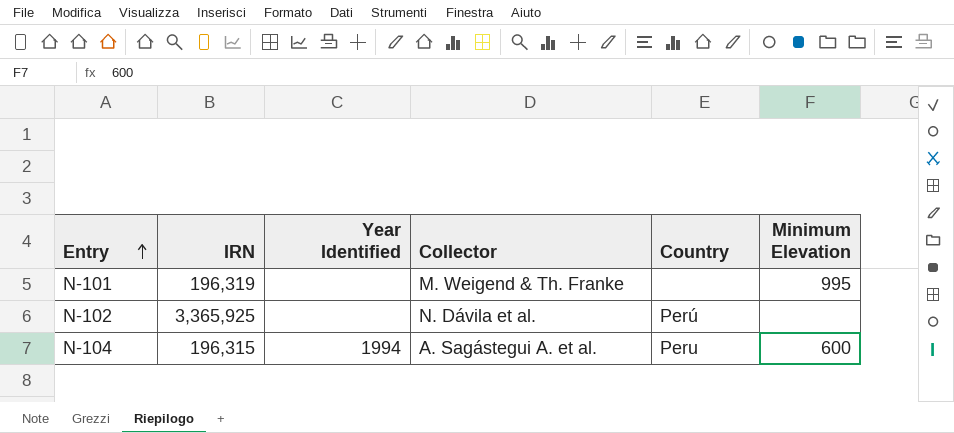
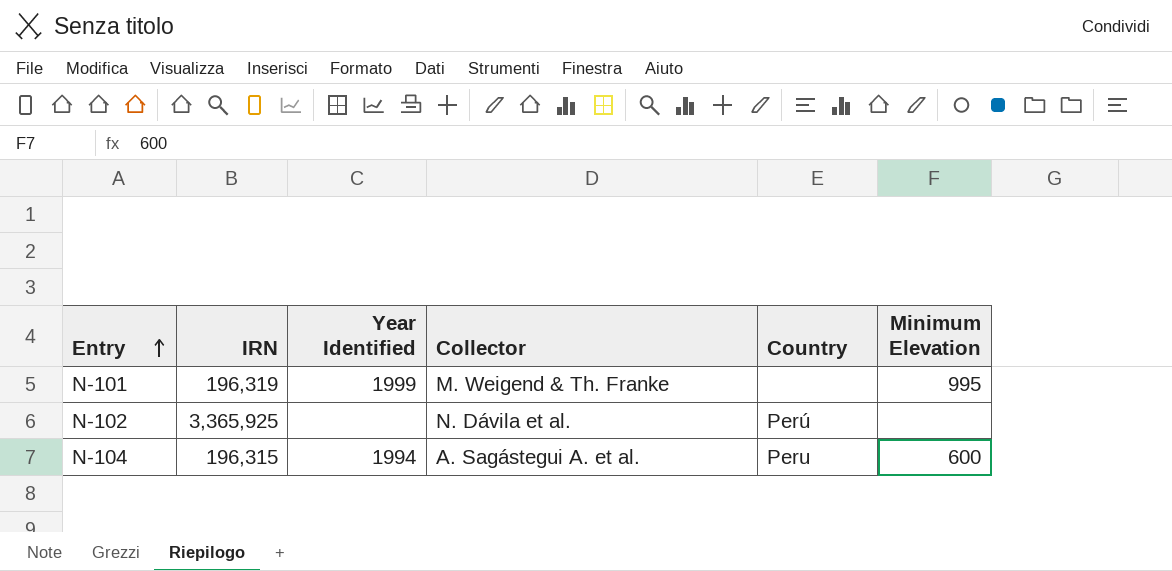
N-101 | Year Identified: none -> 1999

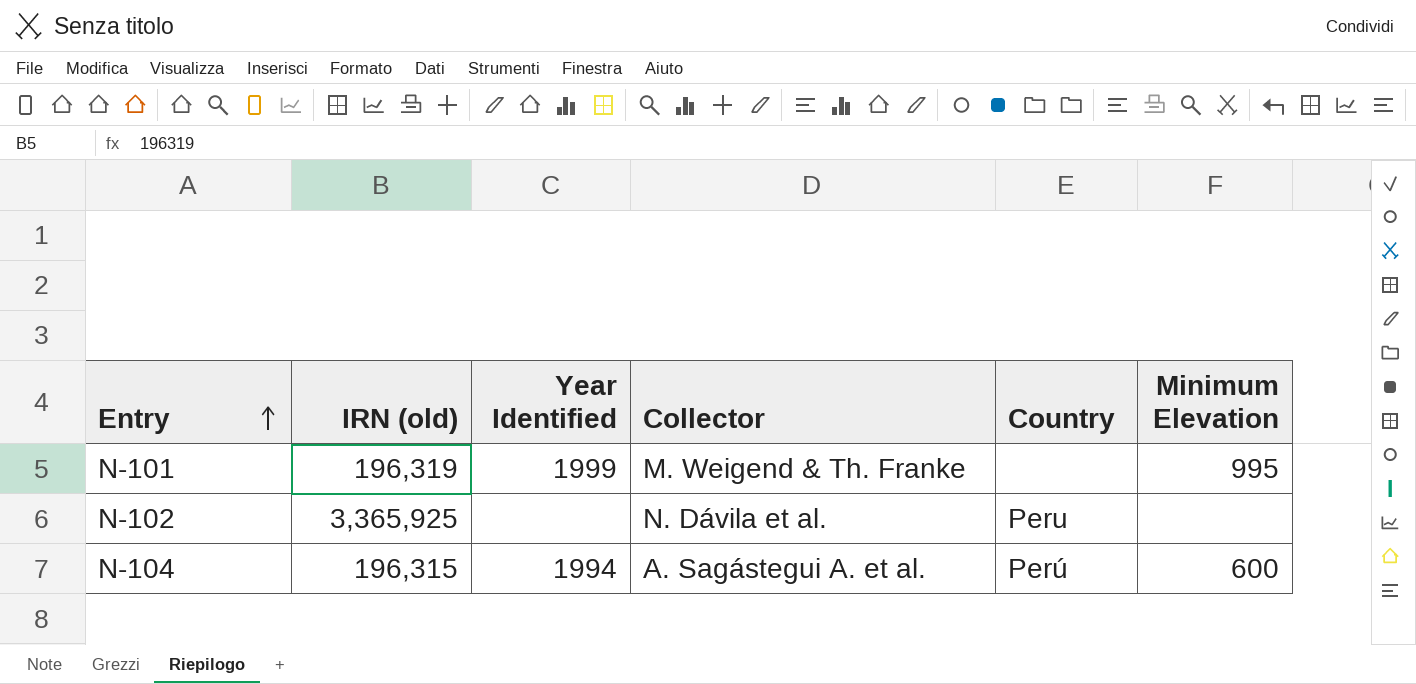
column name: IRN -> IRN (old)
N-102 | Country: Perú -> Peru
N-104 | Country: Peru -> Perú

